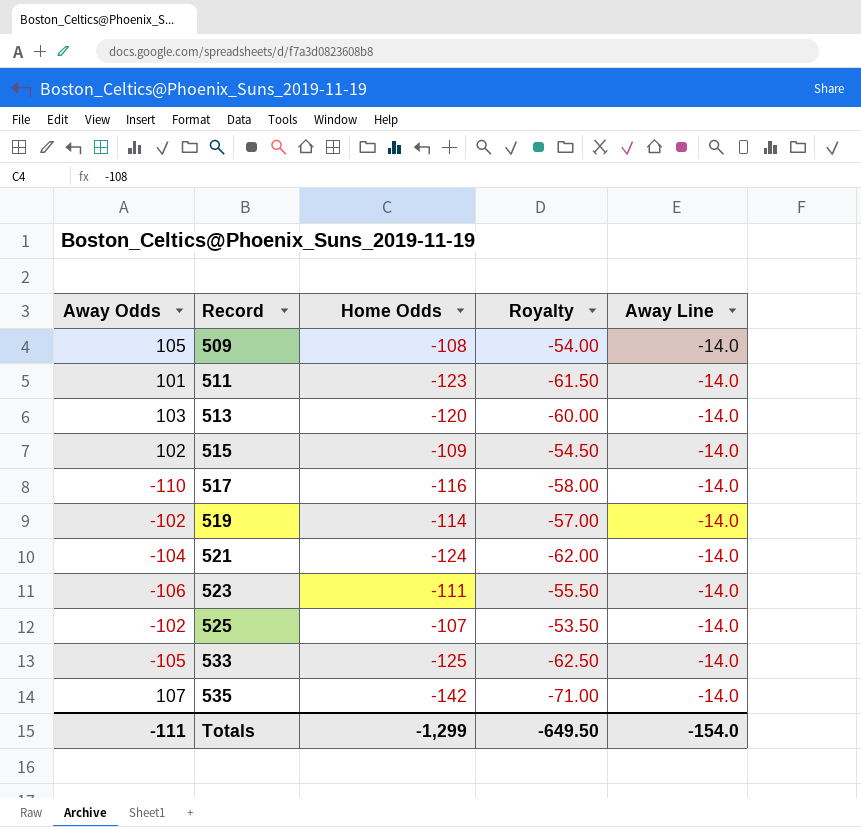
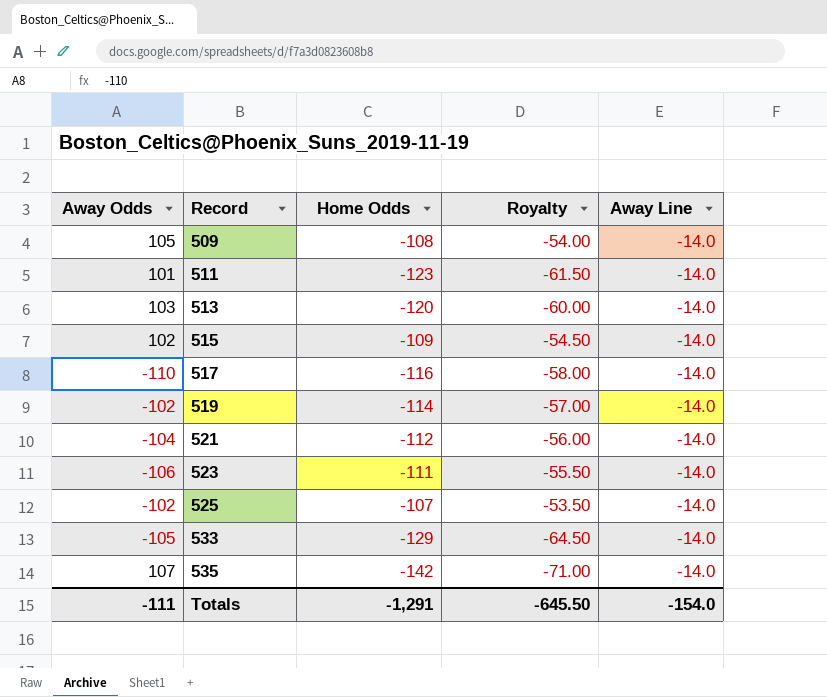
521 | Home Odds: -124 -> -112
521 | Royalty: -62.00 -> -56.00
533 | Home Odds: -125 -> -129
533 | Royalty: -62.50 -> -64.50
Totals | Home Odds: -1,299 -> -1,291
Totals | Royalty: -649.50 -> -645.50

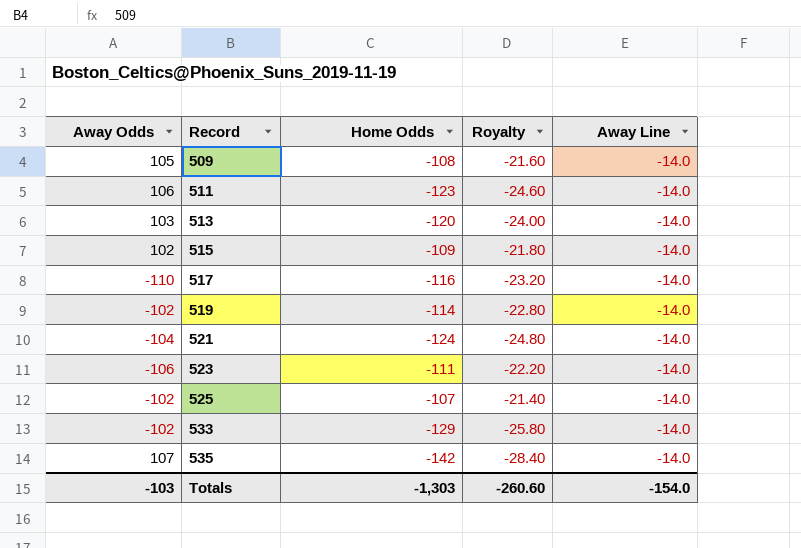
column Royalty | formula: [Home Odds] * 0.5 -> [Home Odds] * 0.2
511 | Away Odds: 101 -> 106
521 | Home Odds: -112 -> -124
533 | Away Odds: -105 -> -102
Totals | Away Odds: -111 -> -103
Totals | Home Odds: -1,291 -> -1,303
Totals | Royalty: -645.50 -> -260.60

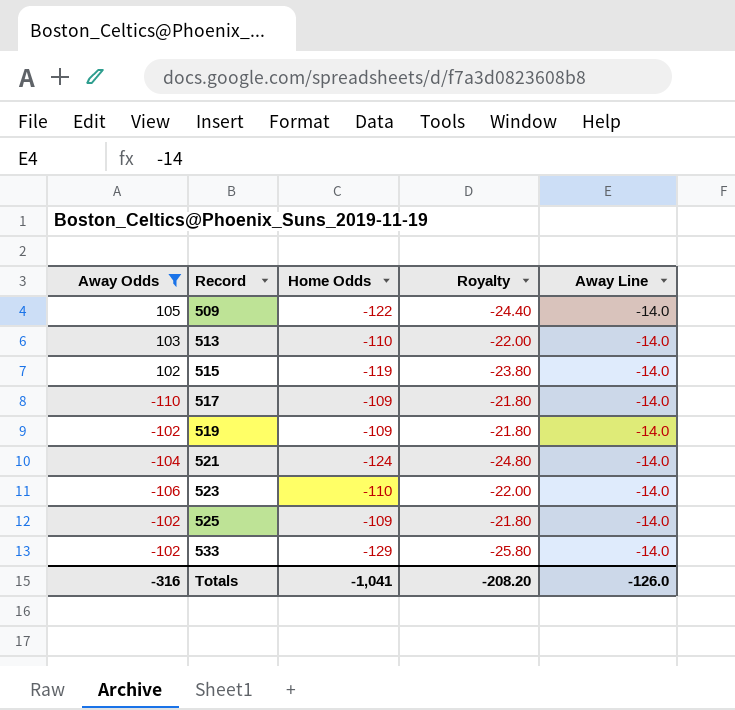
filter: none -> Away Odds <= 105
509 | Home Odds: -108 -> -122
509 | Royalty: -21.60 -> -24.40
513 | Home Odds: -120 -> -110
513 | Royalty: -24.00 -> -22.00
515 | Home Odds: -109 -> -119
515 | Royalty: -21.80 -> -23.80
517 | Home Odds: -116 -> -109
517 | Royalty: -23.20 -> -21.80
519 | Home Odds: -114 -> -109
519 | Royalty: -22.80 -> -21.80
523 | Home Odds: -111 -> -110
523 | Royalty: -22.20 -> -22.00
525 | Home Odds: -107 -> -109
525 | Royalty: -21.40 -> -21.80
Totals | Away Odds: -103 -> -316
Totals | Home Odds: -1,303 -> -1,041
Totals | Royalty: -260.60 -> -208.20
Totals | Away Line: -154.0 -> -126.0

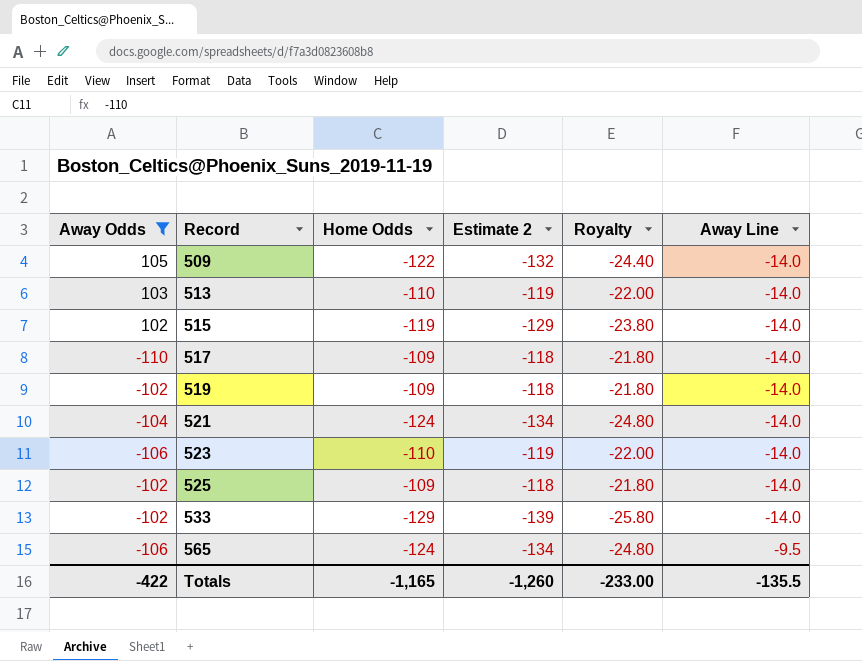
column Estimate 2 | formula: none -> [Home Odds] * 1.08
row 565: none -> -106 | -124 | -134 | -24.80 | -9.5
Totals | Away Odds: -316 -> -422
Totals | Home Odds: -1,041 -> -1,165
Totals | Royalty: -208.20 -> -233.00
Totals | Away Line: -126.0 -> -135.5

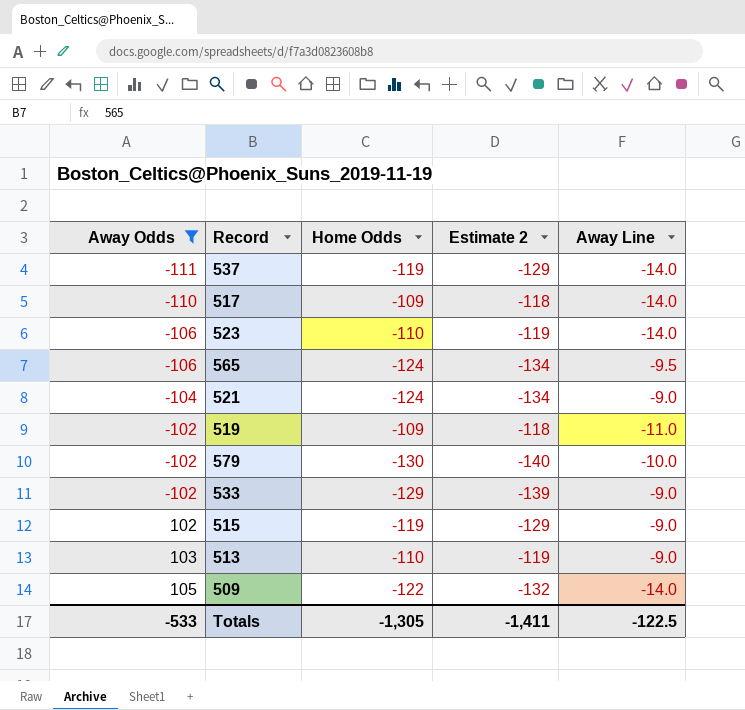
row order: Record ascending -> Away Odds ascending
column Royalty | formula: [Home Odds] * 0.2 -> none
row 525: -102 | -109 | -118 | -21.80 | -14.0 -> none
row 537: none -> -111 | -119 | -129 | -14.0
521 | Away Line: -14.0 -> -9.0
519 | Away Line: -14.0 -> -11.0
row 579: none -> -102 | -130 | -140 | -10.0
533 | Away Line: -14.0 -> -9.0
515 | Away Line: -14.0 -> -9.0
513 | Away Line: -14.0 -> -9.0
Totals | Away Odds: -422 -> -533
Totals | Home Odds: -1,165 -> -1,305
Totals | Estimate 2: -1,260 -> -1,411
Totals | Away Line: -135.5 -> -122.5

